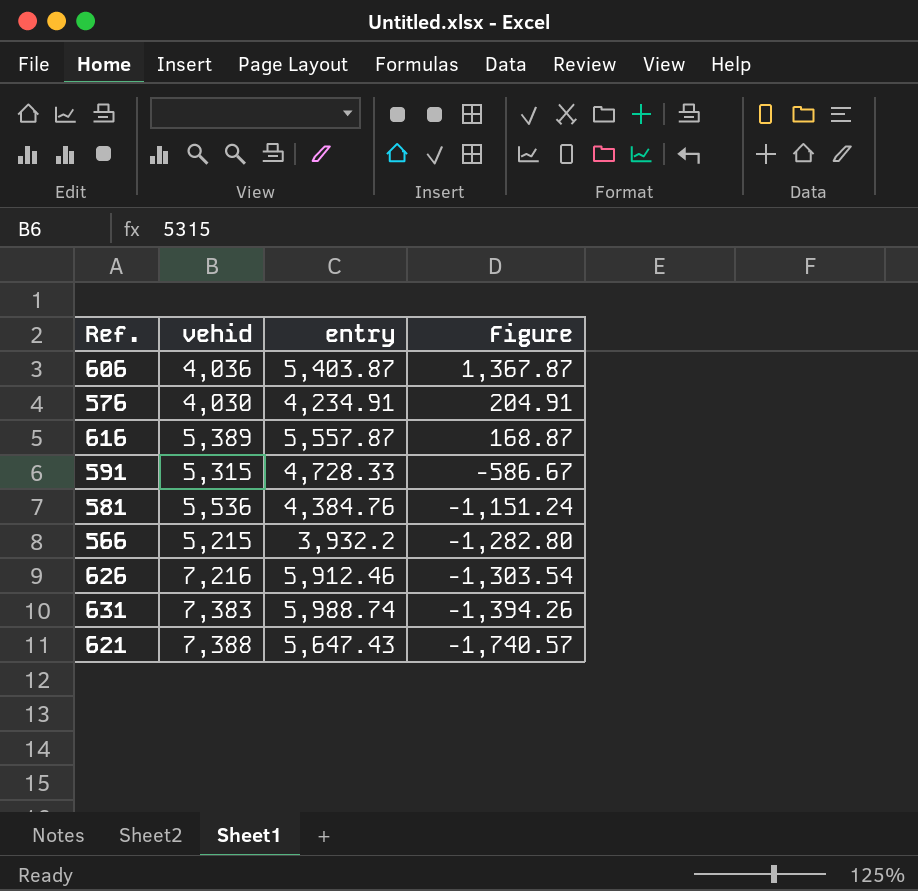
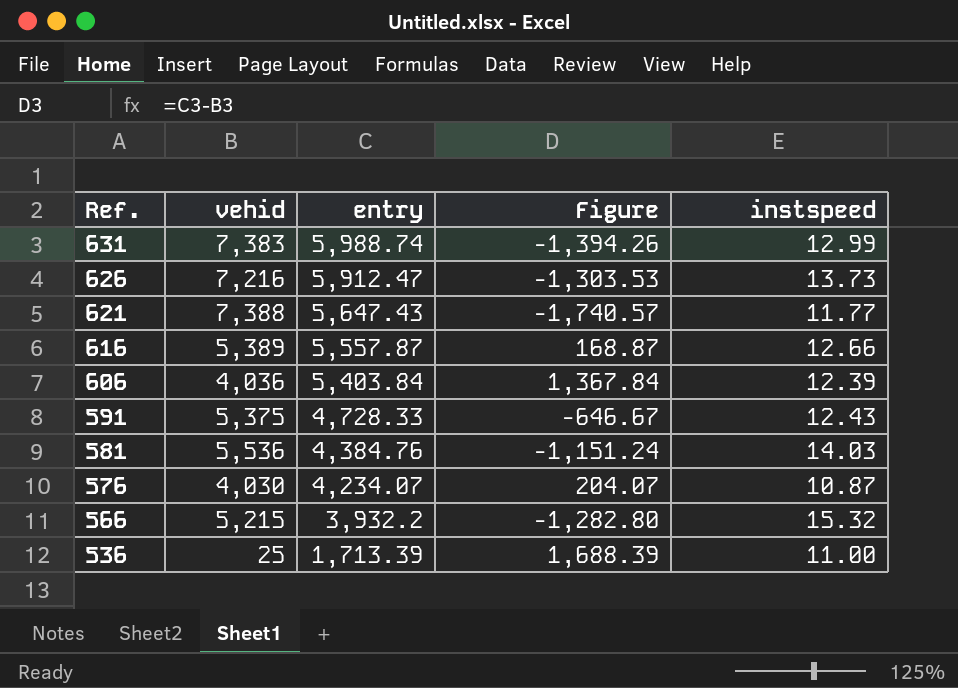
row order: Figure descending -> Ref. descending
column instspeed | position: none -> 5
626 | entry: 5,912.46 -> 5,912.47
626 | Figure: -1,303.54 -> -1,303.53
606 | entry: 5,403.87 -> 5,403.84
606 | Figure: 1,367.87 -> 1,367.84
591 | vehid: 5,315 -> 5,375
591 | Figure: -586.67 -> -646.67
576 | entry: 4,234.91 -> 4,234.07
576 | Figure: 204.91 -> 204.07
row 536: none -> 25 | 1,713.39 | 1,688.39 | 11.00

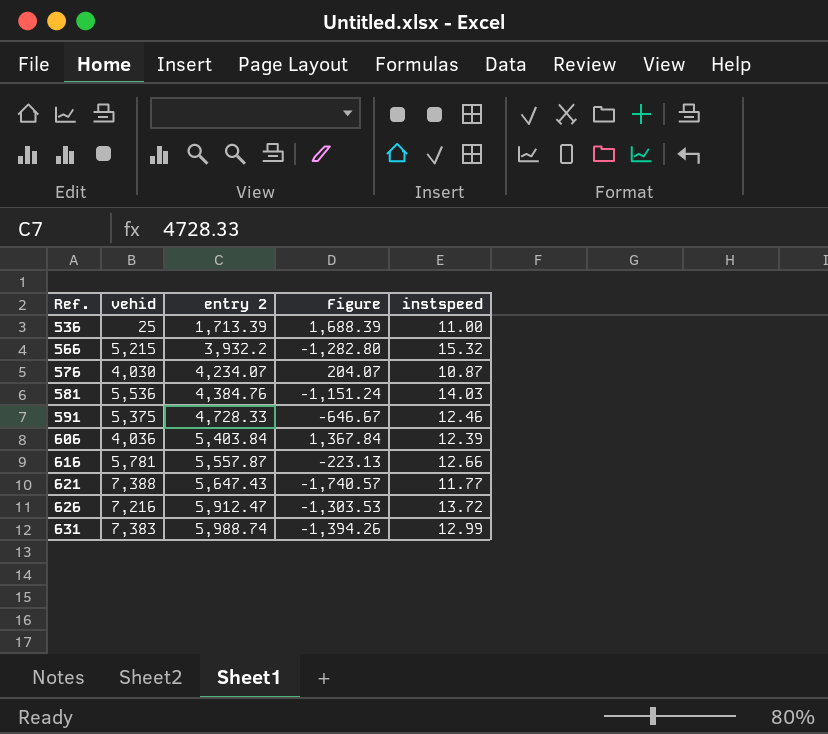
row order: Ref. descending -> Ref. ascending
column name: entry -> entry 2
591 | instspeed: 12.43 -> 12.46
616 | vehid: 5,389 -> 5,781
616 | Figure: 168.87 -> -223.13
626 | instspeed: 13.73 -> 13.72

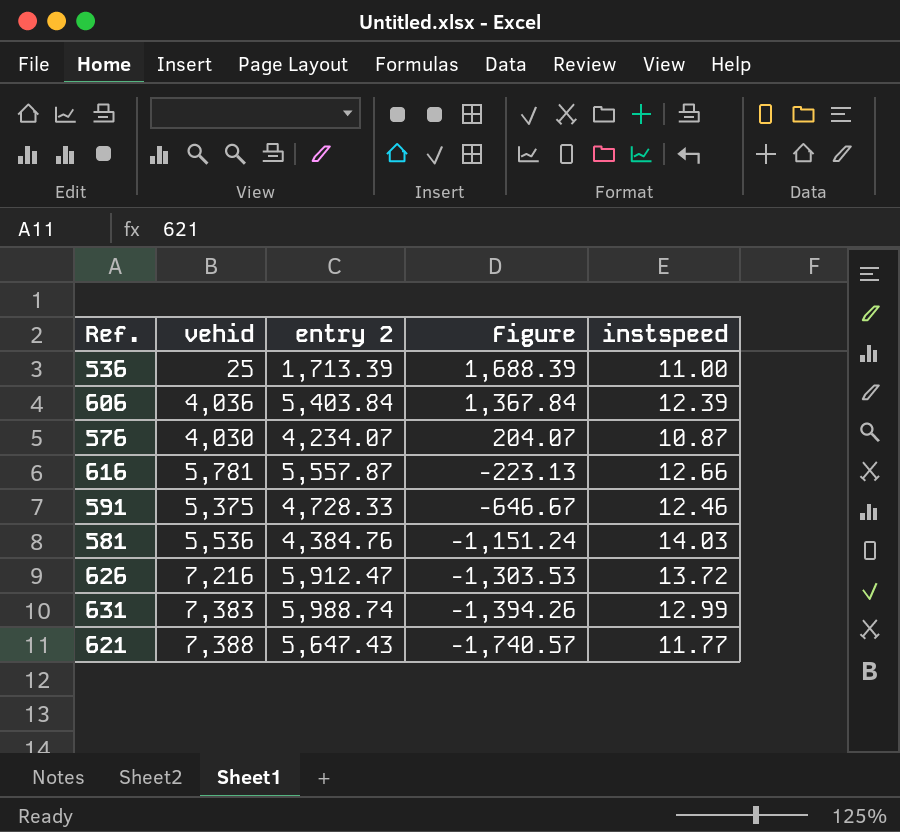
row order: Ref. ascending -> Figure descending
row 566: 5,215 | 3,932.2 | -1,282.80 | 15.32 -> none

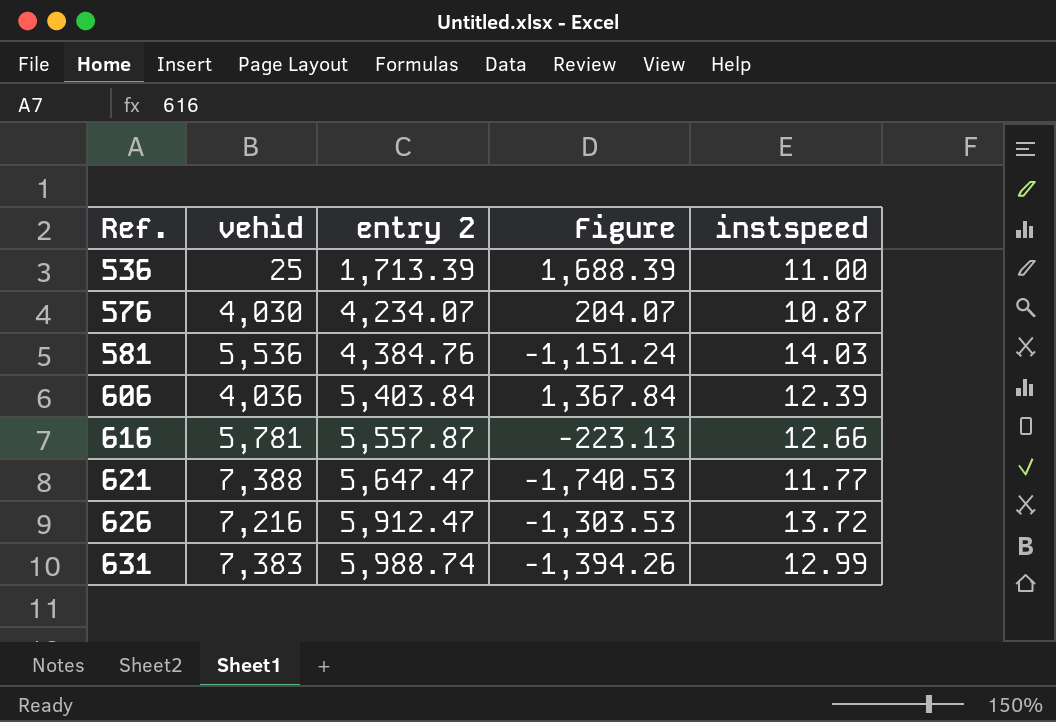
row order: Figure descending -> Ref. ascending
row 591: 5,375 | 4,728.33 | -646.67 | 12.46 -> none
621 | entry 2: 5,647.43 -> 5,647.47
621 | Figure: -1,740.57 -> -1,740.53

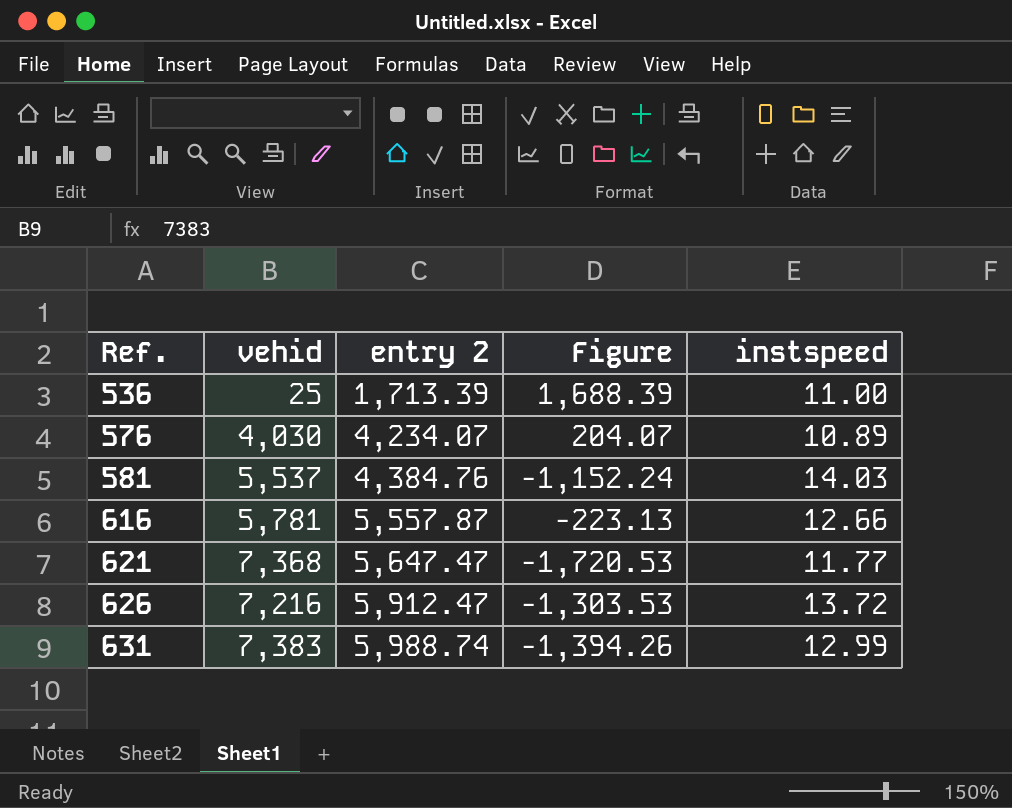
row 606: 4,036 | 5,403.84 | 1,367.84 | 12.39 -> none
576 | instspeed: 10.87 -> 10.89
581 | vehid: 5,536 -> 5,537
581 | Figure: -1,151.24 -> -1,152.24
621 | vehid: 7,388 -> 7,368
621 | Figure: -1,740.53 -> -1,720.53

